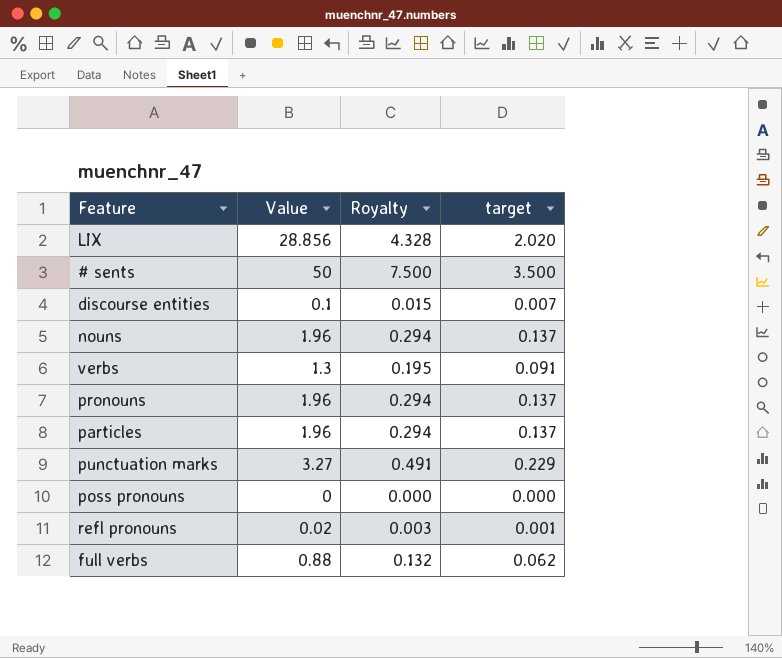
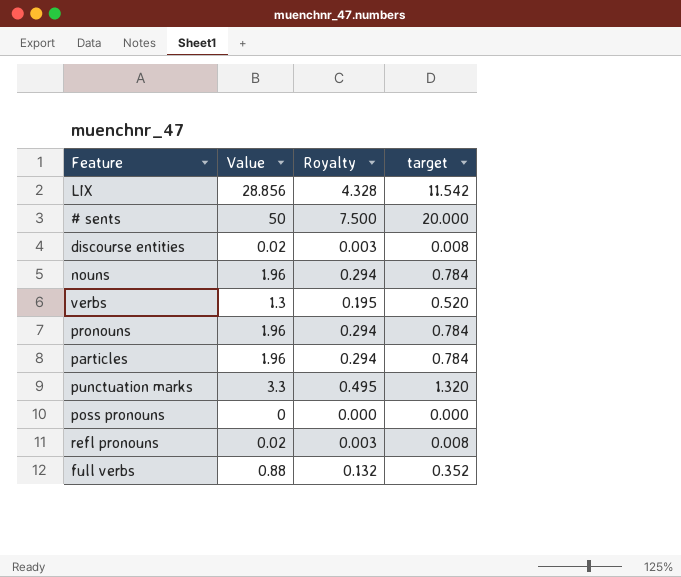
column target | formula: [Value] * 0.07 -> [Value] * 0.4
discourse entities | Value: 0.1 -> 0.02
discourse entities | Royalty: 0.015 -> 0.003
punctuation marks | Value: 3.27 -> 3.3
punctuation marks | Royalty: 0.491 -> 0.495

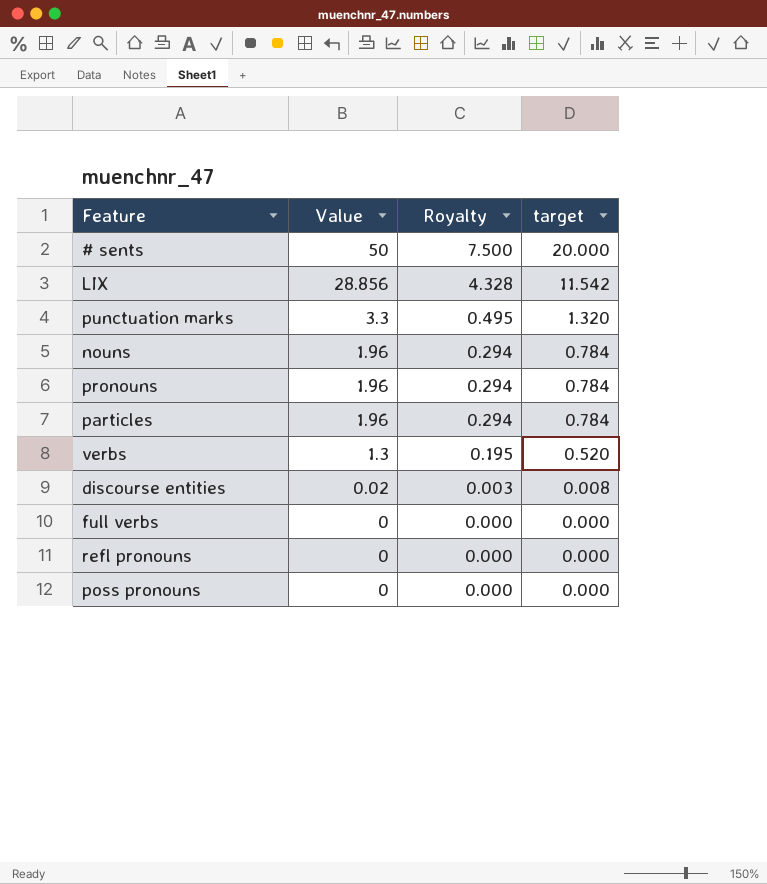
row order: none -> Value descending
full verbs | Value: 0.88 -> 0
full verbs | Royalty: 0.132 -> 0.000
full verbs | target: 0.352 -> 0.000
refl pronouns | Value: 0.02 -> 0
refl pronouns | Royalty: 0.003 -> 0.000
refl pronouns | target: 0.008 -> 0.000

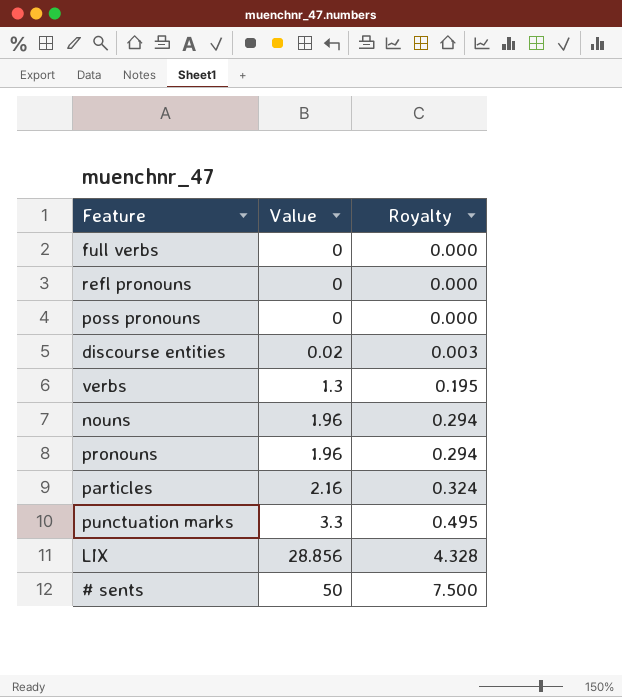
row order: Value descending -> Value ascending
column target | formula: [Value] * 0.4 -> none
particles | Value: 1.96 -> 2.16
particles | Royalty: 0.294 -> 0.324

